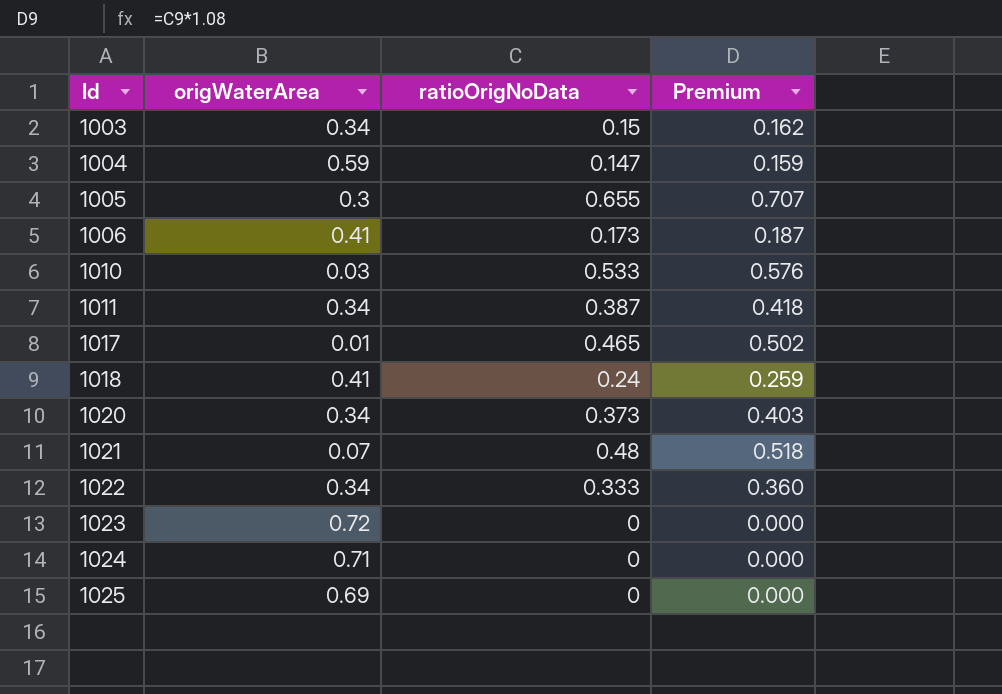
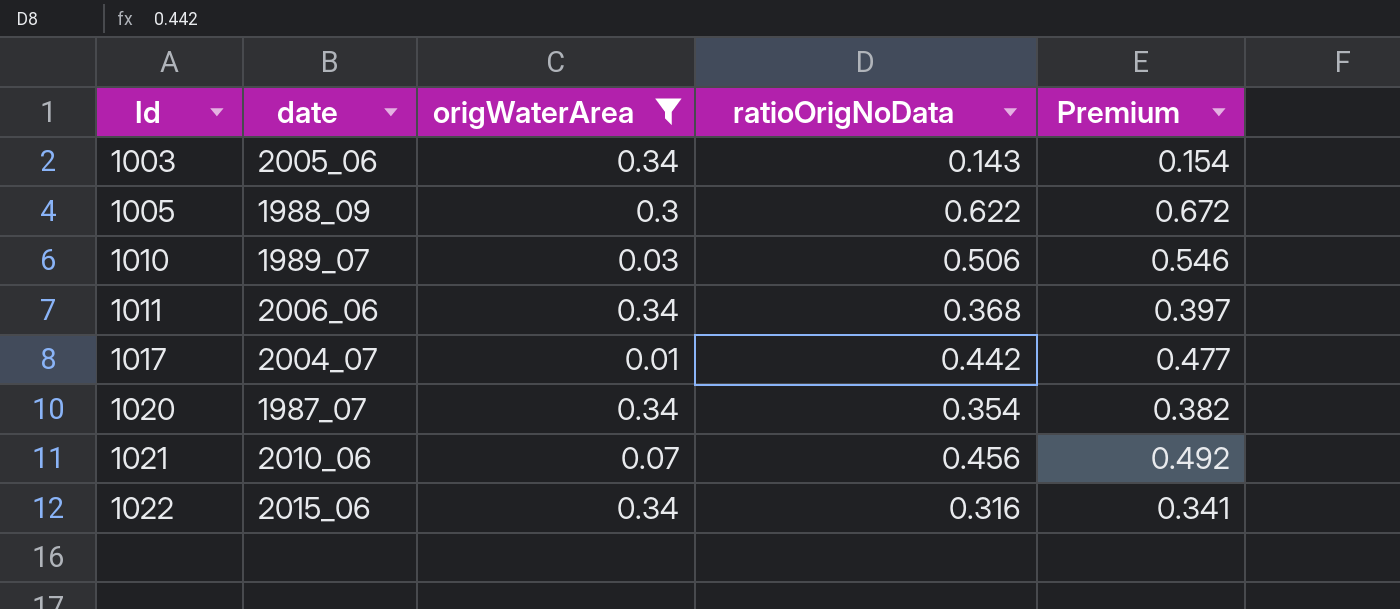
filter: none -> origWaterArea <= 0.34
column date | position: none -> 2
1003 | ratioOrigNoData: 0.15 -> 0.143
1003 | Premium: 0.162 -> 0.154
1005 | ratioOrigNoData: 0.655 -> 0.622
1005 | Premium: 0.707 -> 0.672
1010 | ratioOrigNoData: 0.533 -> 0.506
1010 | Premium: 0.576 -> 0.546
1011 | ratioOrigNoData: 0.387 -> 0.368
1011 | Premium: 0.418 -> 0.397
1017 | ratioOrigNoData: 0.465 -> 0.442
1017 | Premium: 0.502 -> 0.477
1020 | ratioOrigNoData: 0.373 -> 0.354
1020 | Premium: 0.403 -> 0.382
1021 | ratioOrigNoData: 0.48 -> 0.456
1021 | Premium: 0.518 -> 0.492
1022 | ratioOrigNoData: 0.333 -> 0.316
1022 | Premium: 0.360 -> 0.341

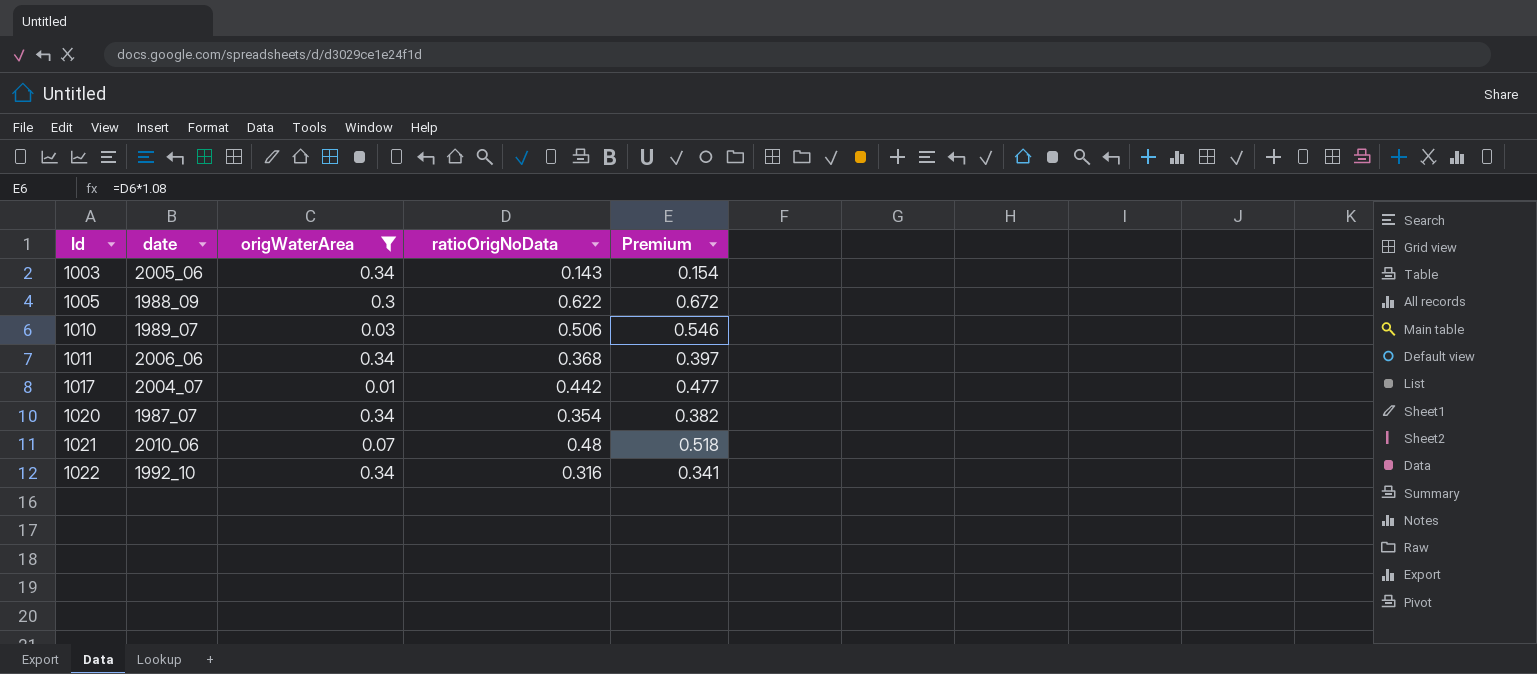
1021 | ratioOrigNoData: 0.456 -> 0.48
1021 | Premium: 0.492 -> 0.518
1022 | date: 2015_06 -> 1992_10

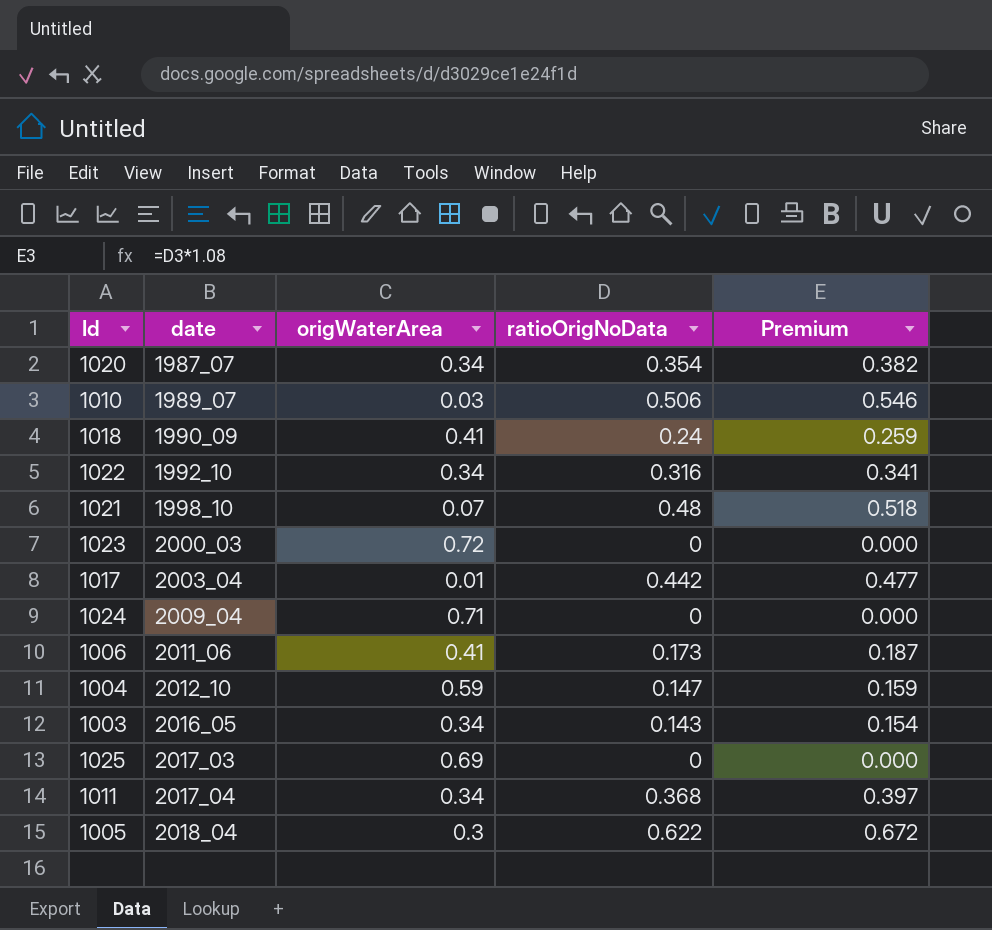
filter: origWaterArea <= 0.34 -> none
row order: Id ascending -> date ascending
1021 | date: 2010_06 -> 1998_10
1017 | date: 2004_07 -> 2003_04
1003 | date: 2005_06 -> 2016_05
1011 | date: 2006_06 -> 2017_04
1005 | date: 1988_09 -> 2018_04

